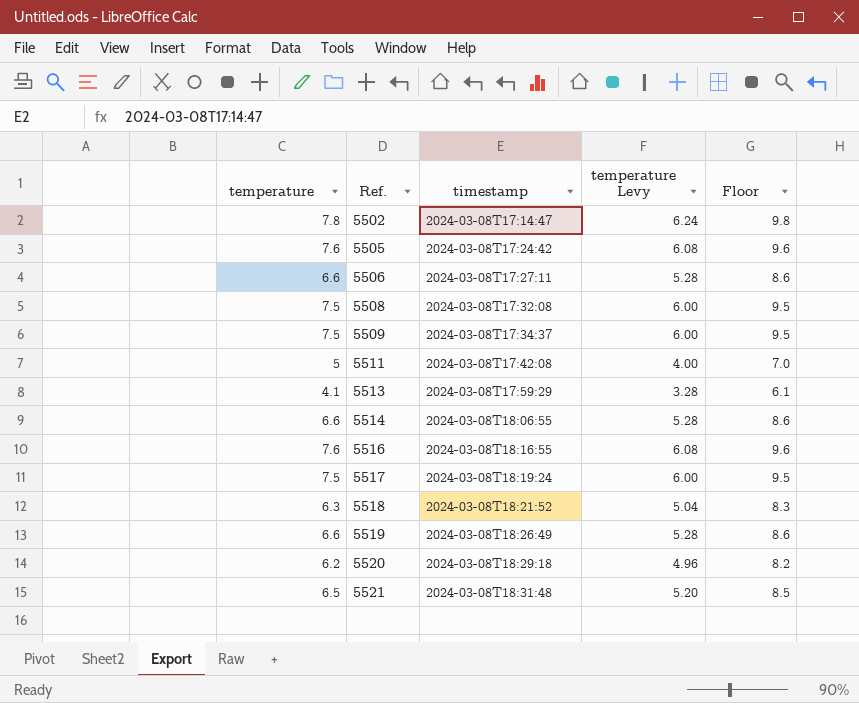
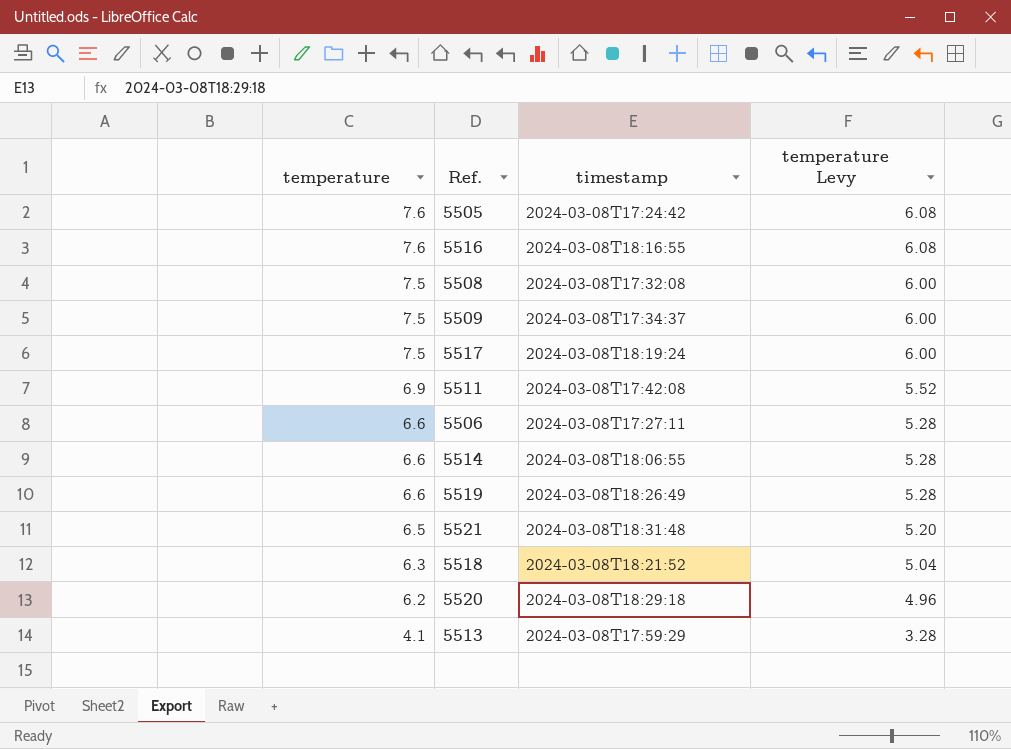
row order: Ref. ascending -> temperature descending
column Floor | formula: [temperature] + 2 -> none
row 5502: 7.8 | 2024-03-08T17:14:47 | 6.24 | 9.8 -> none
5511 | temperature: 5 -> 6.9
5511 | temperature Levy: 4.00 -> 5.52

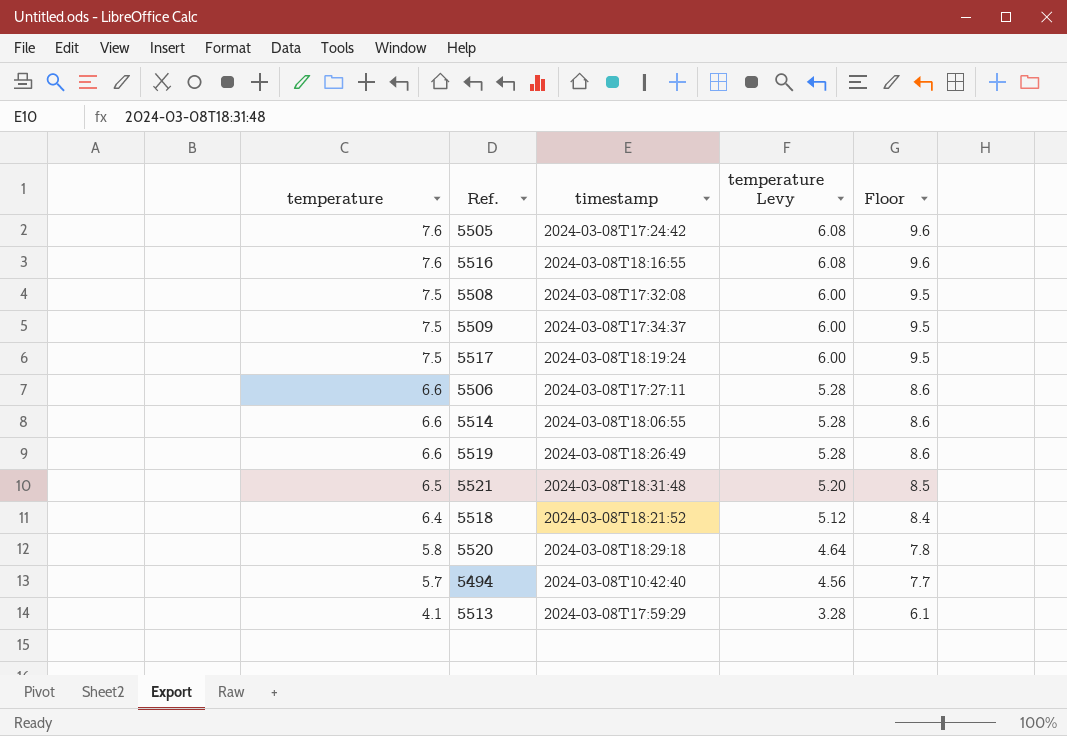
column Floor | formula: none -> [temperature] + 2
row 5511: 6.9 | 2024-03-08T17:42:08 | 5.52 -> none
5518 | temperature: 6.3 -> 6.4
5518 | temperature Levy: 5.04 -> 5.12
5520 | temperature: 6.2 -> 5.8
5520 | temperature Levy: 4.96 -> 4.64
row 5494: none -> 5.7 | 2024-03-08T10:42:40 | 4.56 | 7.7

